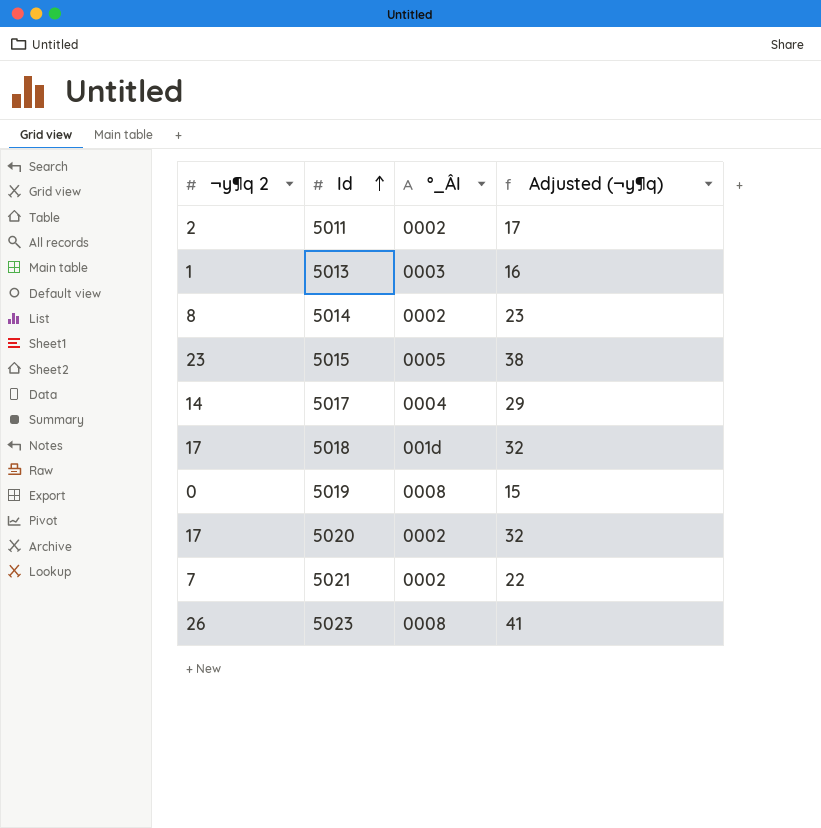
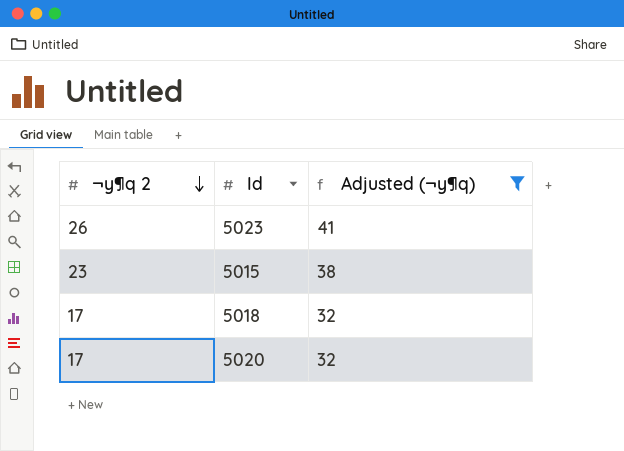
filter: none -> Adjusted (¬y¶q) >= 32
row order: Id ascending -> ¬y¶q 2 descending
column °_ÂI | position: 3 -> none

